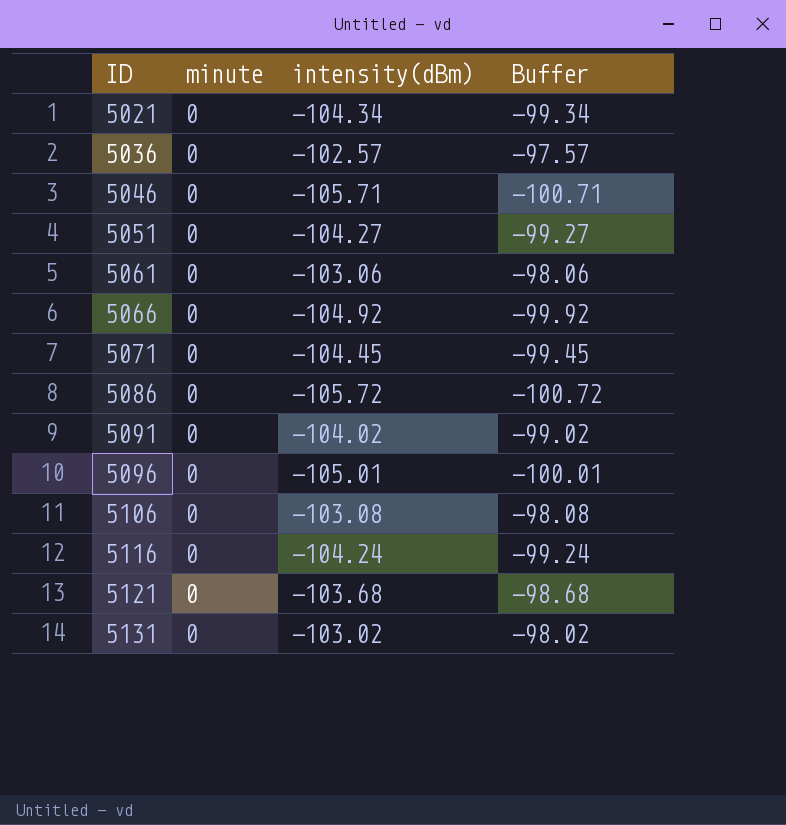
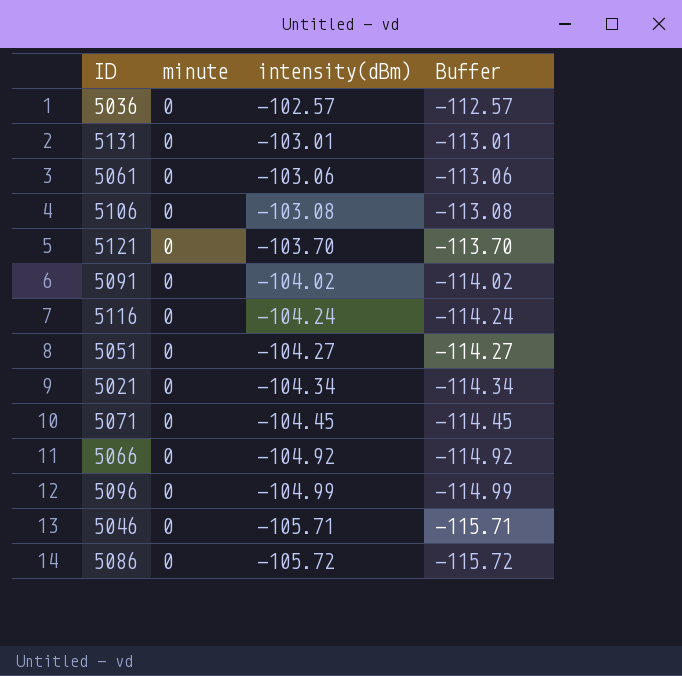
row order: ID ascending -> intensity(dBm) descending
column Buffer | formula: [intensity(dBm)] + 5 -> [intensity(dBm)] - 10
5131 | intensity(dBm): -103.02 -> -103.01
5121 | intensity(dBm): -103.68 -> -103.70
5096 | intensity(dBm): -105.01 -> -104.99

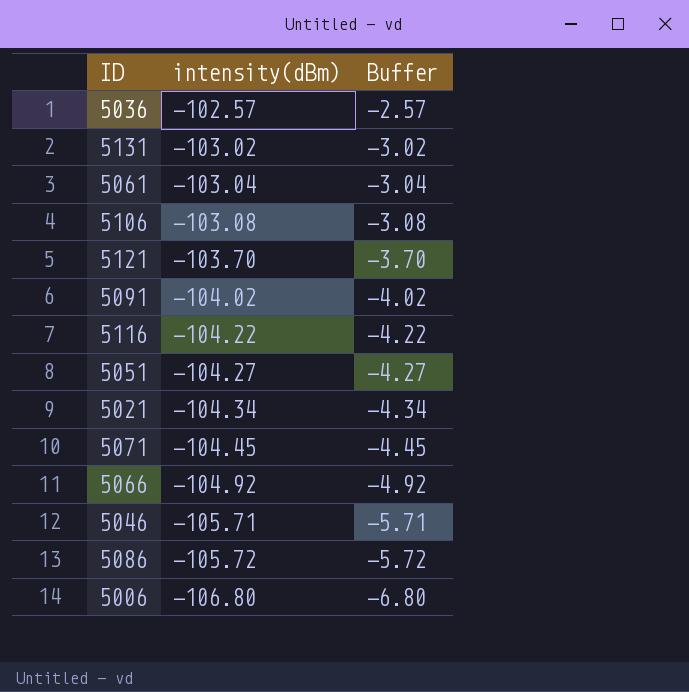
column minute | position: 2 -> none
column Buffer | formula: [intensity(dBm)] - 10 -> [intensity(dBm)] + 100
row 5096: 0 | -104.99 | -114.99 -> none
5131 | intensity(dBm): -103.01 -> -103.02
5061 | intensity(dBm): -103.06 -> -103.04
5116 | intensity(dBm): -104.24 -> -104.22
row 5006: none -> -106.80 | -6.80

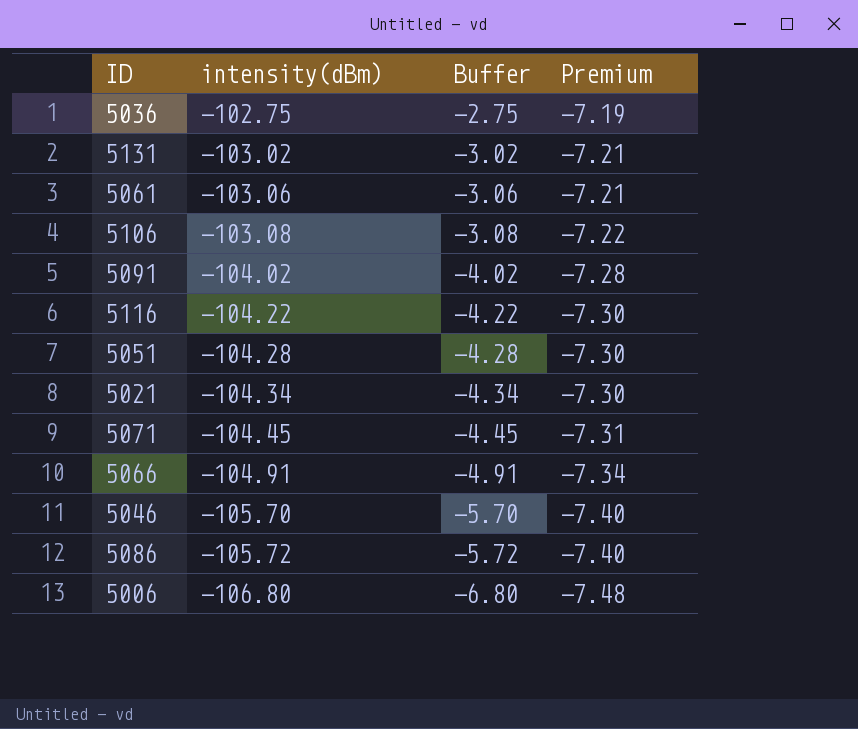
column Premium | formula: none -> [intensity(dBm)] * 0.07
row 5121: -103.70 | -3.70 -> none
5036 | intensity(dBm): -102.57 -> -102.75
5036 | Buffer: -2.57 -> -2.75
5061 | intensity(dBm): -103.04 -> -103.06
5061 | Buffer: -3.04 -> -3.06
5051 | intensity(dBm): -104.27 -> -104.28
5051 | Buffer: -4.27 -> -4.28
5066 | intensity(dBm): -104.92 -> -104.91
5066 | Buffer: -4.92 -> -4.91
5046 | intensity(dBm): -105.71 -> -105.70
5046 | Buffer: -5.71 -> -5.70

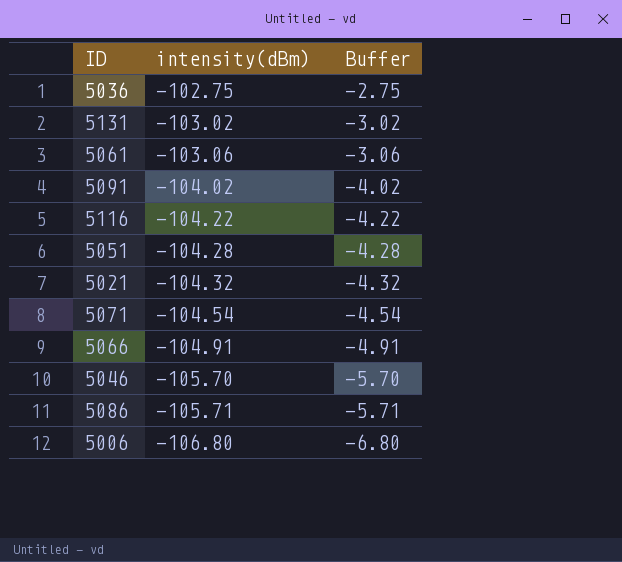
column Premium | formula: [intensity(dBm)] * 0.07 -> none
row 5106: -103.08 | -3.08 | -7.22 -> none
5021 | intensity(dBm): -104.34 -> -104.32
5021 | Buffer: -4.34 -> -4.32
5071 | intensity(dBm): -104.45 -> -104.54
5071 | Buffer: -4.45 -> -4.54
5086 | intensity(dBm): -105.72 -> -105.71
5086 | Buffer: -5.72 -> -5.71

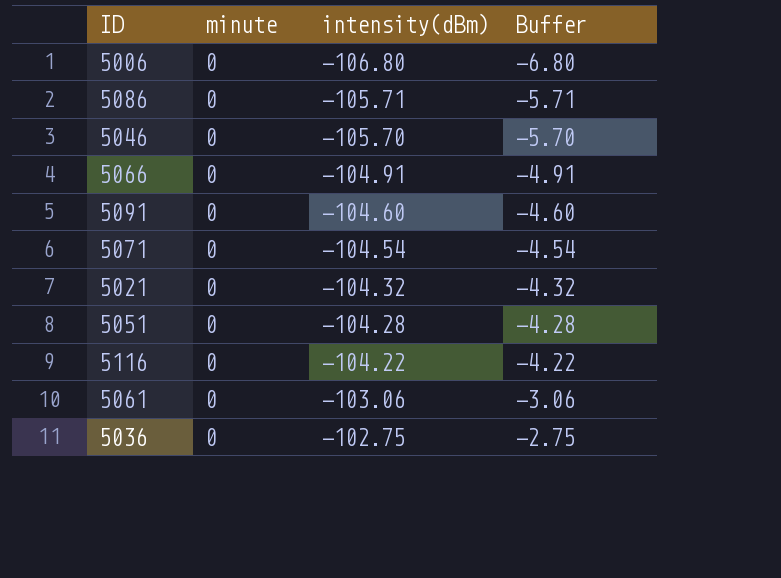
row order: intensity(dBm) descending -> intensity(dBm) ascending
column minute | position: none -> 2
row 5131: -103.02 | -3.02 -> none
5091 | intensity(dBm): -104.02 -> -104.60
5091 | Buffer: -4.02 -> -4.60

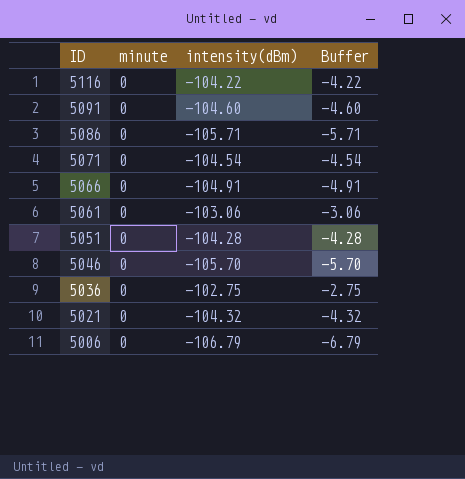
row order: intensity(dBm) ascending -> ID descending
5006 | intensity(dBm): -106.80 -> -106.79
5006 | Buffer: -6.80 -> -6.79

